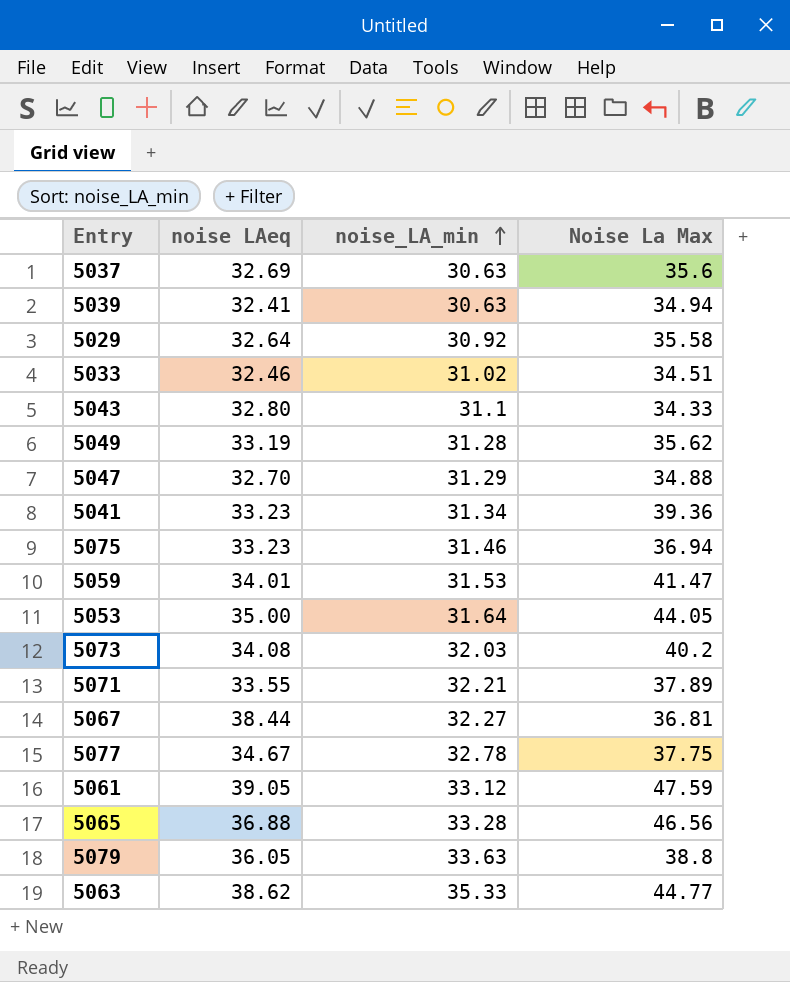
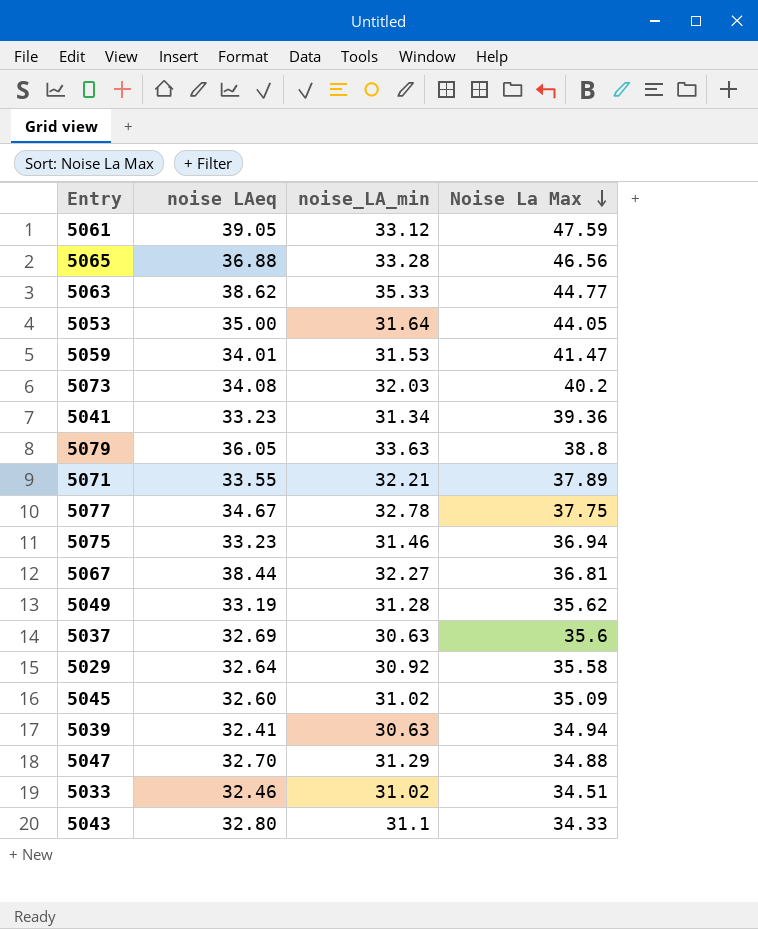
row order: noise_LA_min ascending -> Noise La Max descending
row 5045: none -> 32.60 | 31.02 | 35.09

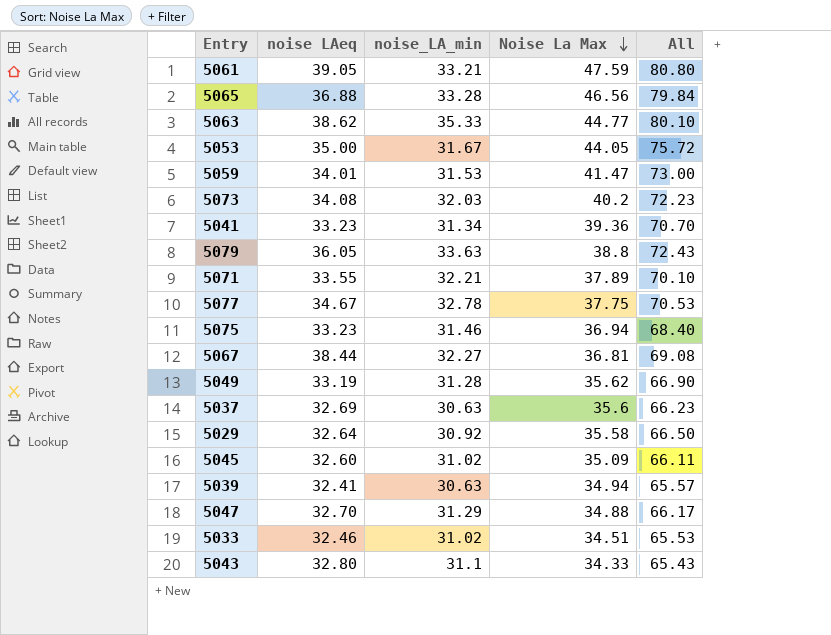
column All | formula: none -> [noise_LA_min] + [Noise La Max]
5061 | noise_LA_min: 33.12 -> 33.21
5053 | noise_LA_min: 31.64 -> 31.67

